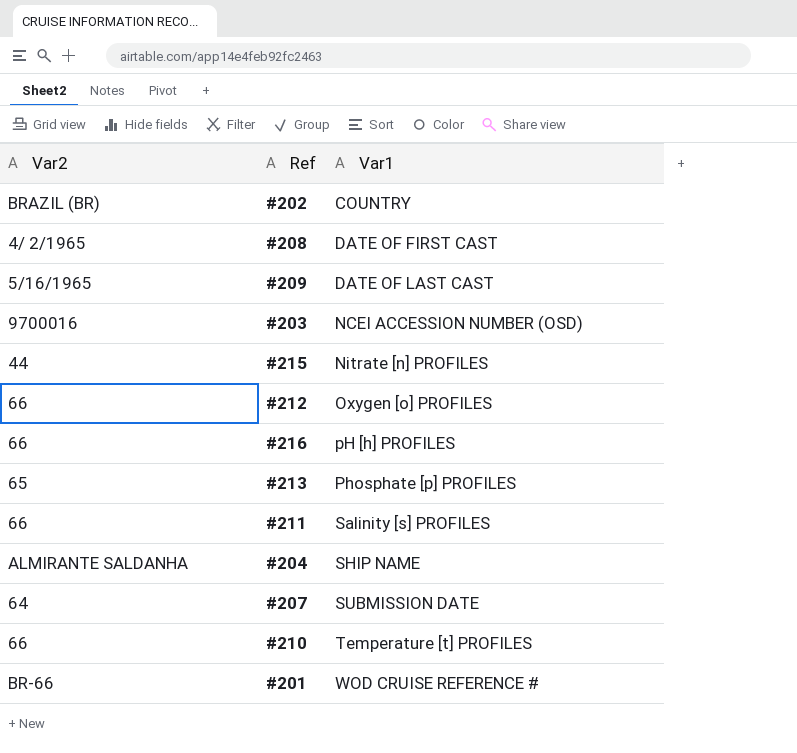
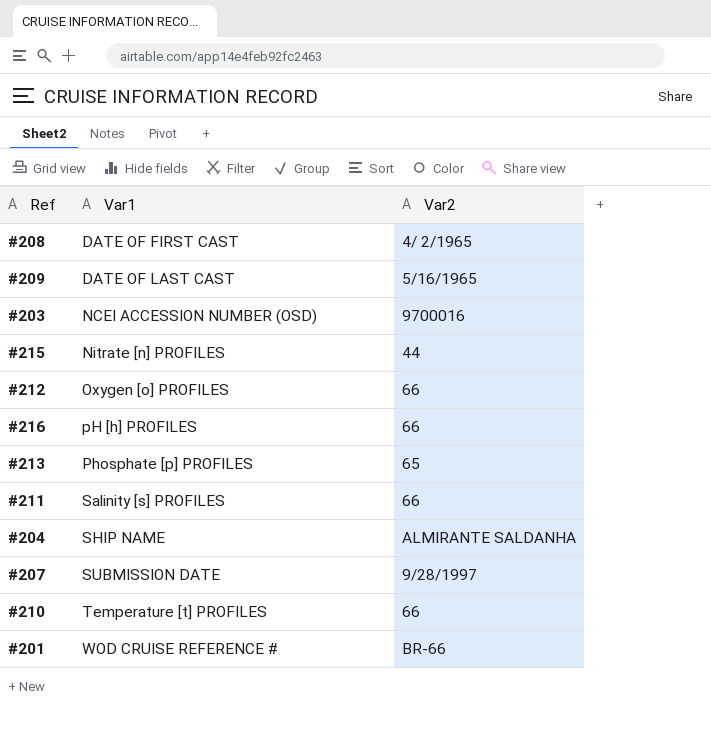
column Var2 | position: 1 -> 3
row #202: BRAZIL (BR) | COUNTRY -> none
#207 | Var2: 64 -> 9/28/1997

